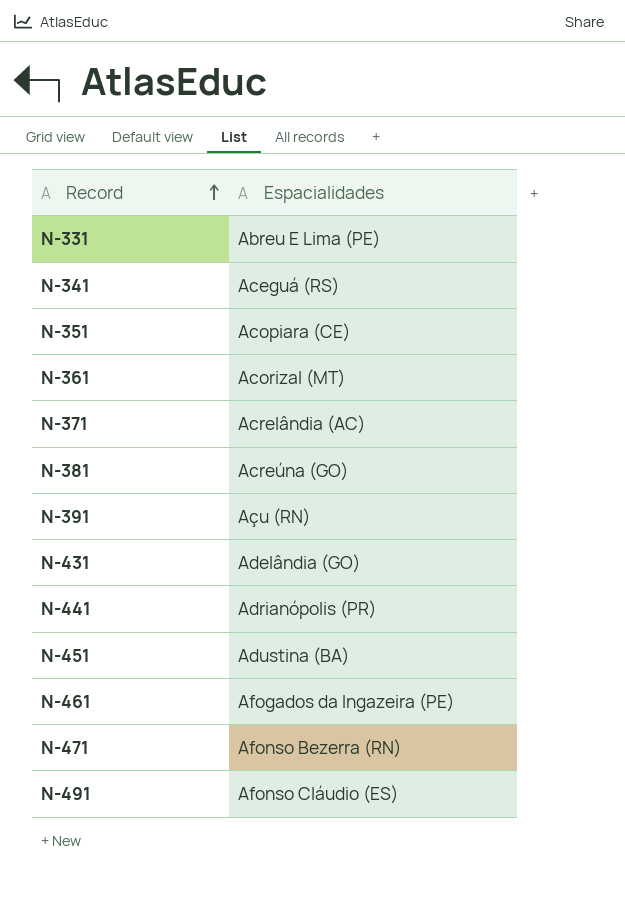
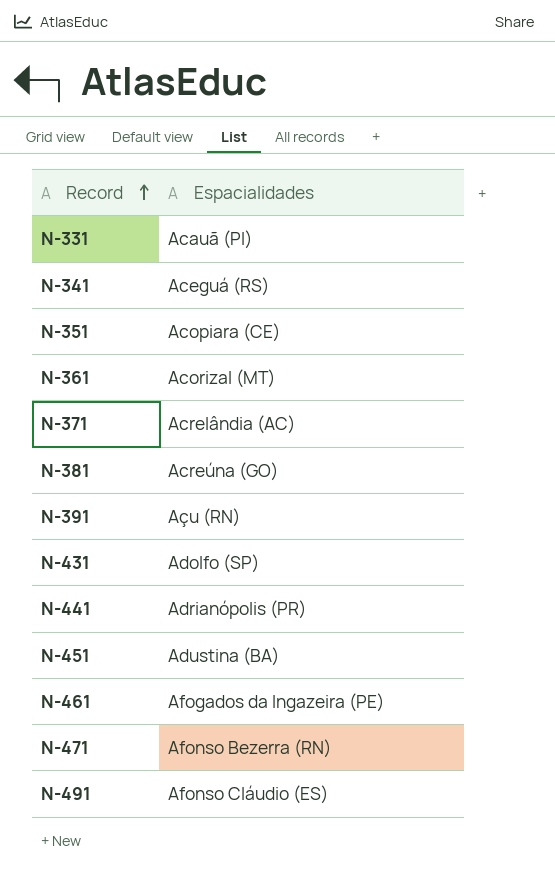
N-331 | Espacialidades: Abreu E Lima (PE) -> Acauã (PI)
N-431 | Espacialidades: Adelândia (GO) -> Adolfo (SP)

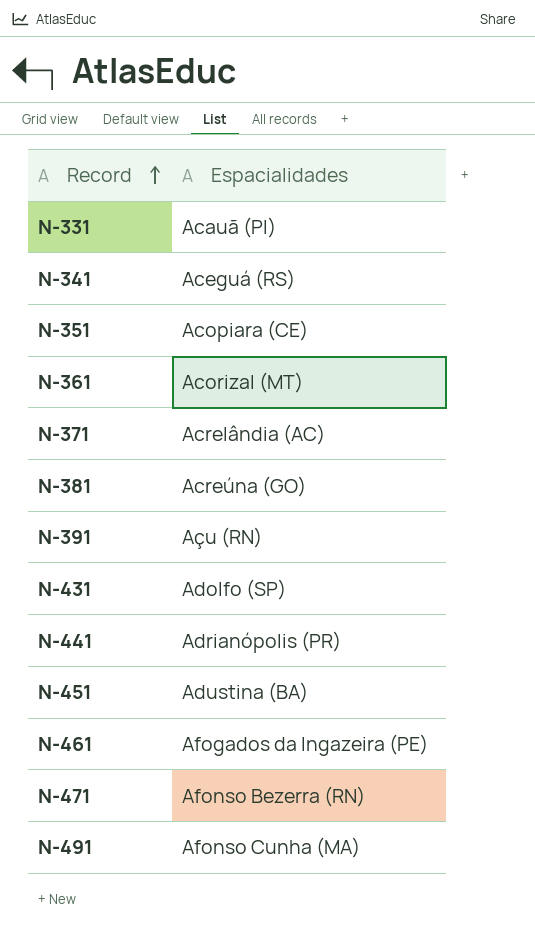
N-491 | Espacialidades: Afonso Cláudio (ES) -> Afonso Cunha (MA)

